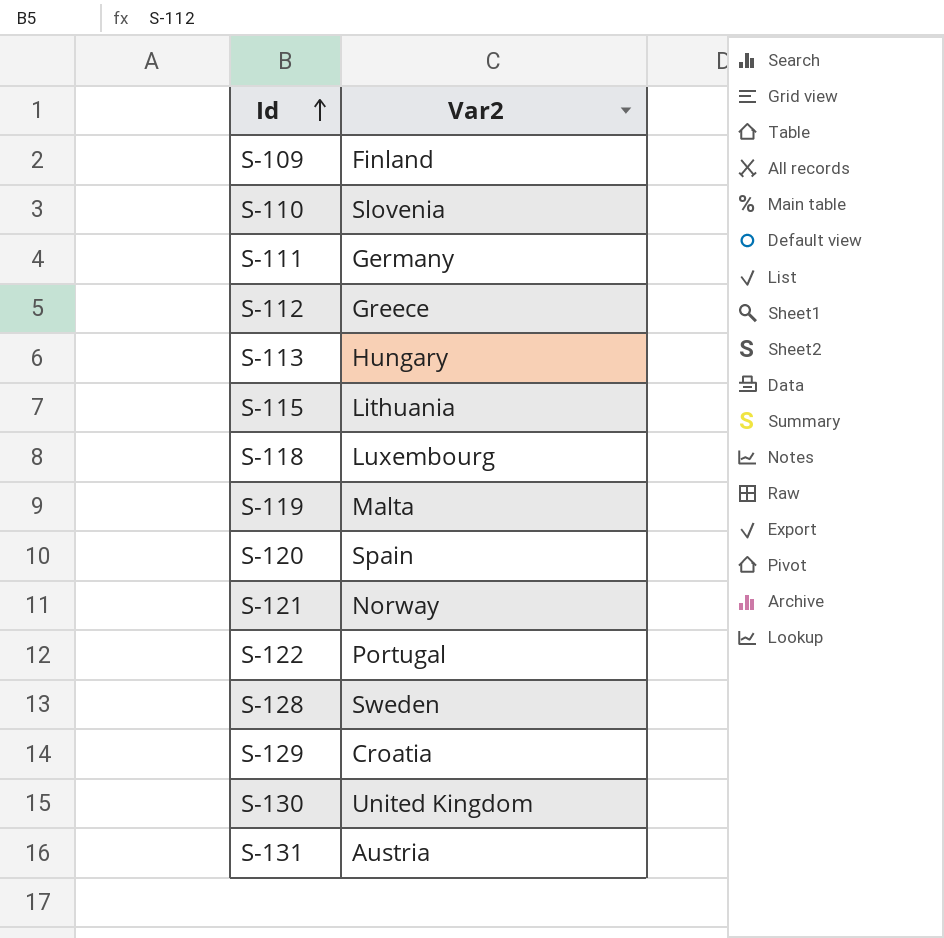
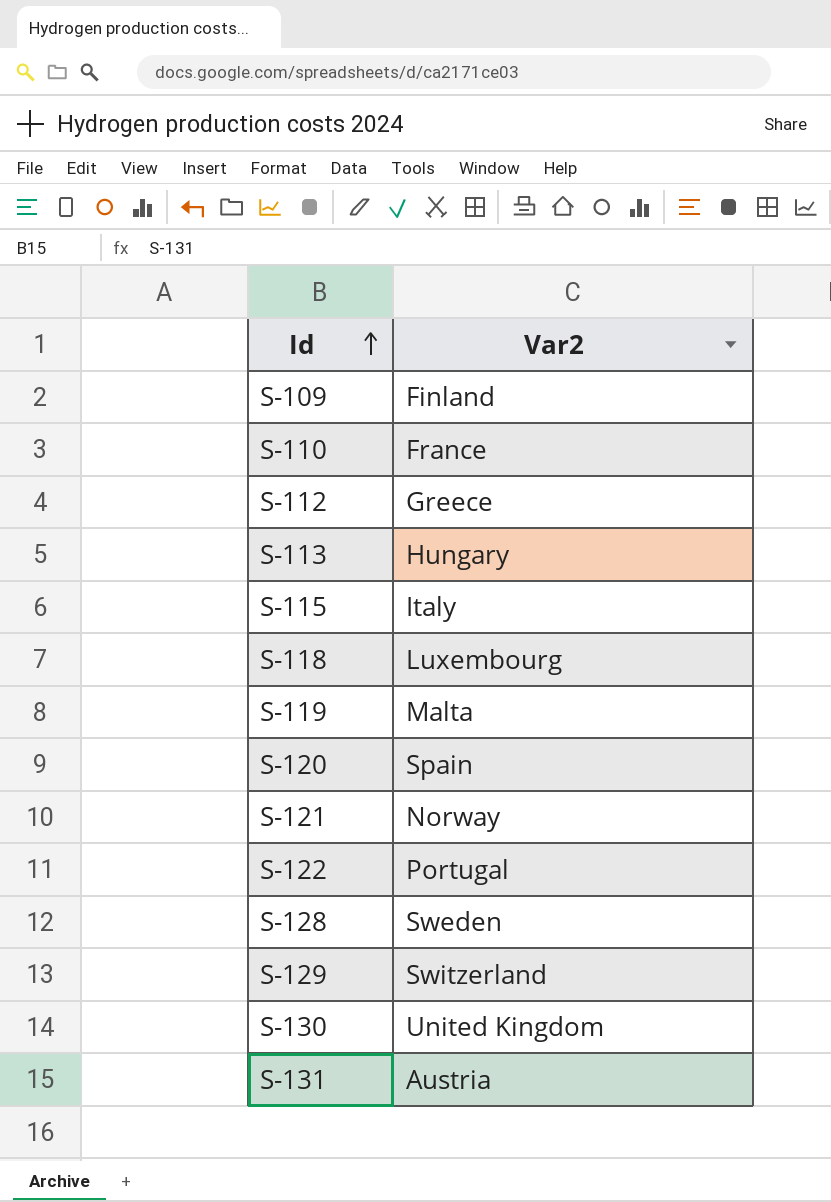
row S-111: Germany -> none
S-110 | Var2: Slovenia -> France
S-115 | Var2: Lithuania -> Italy
S-129 | Var2: Croatia -> Switzerland

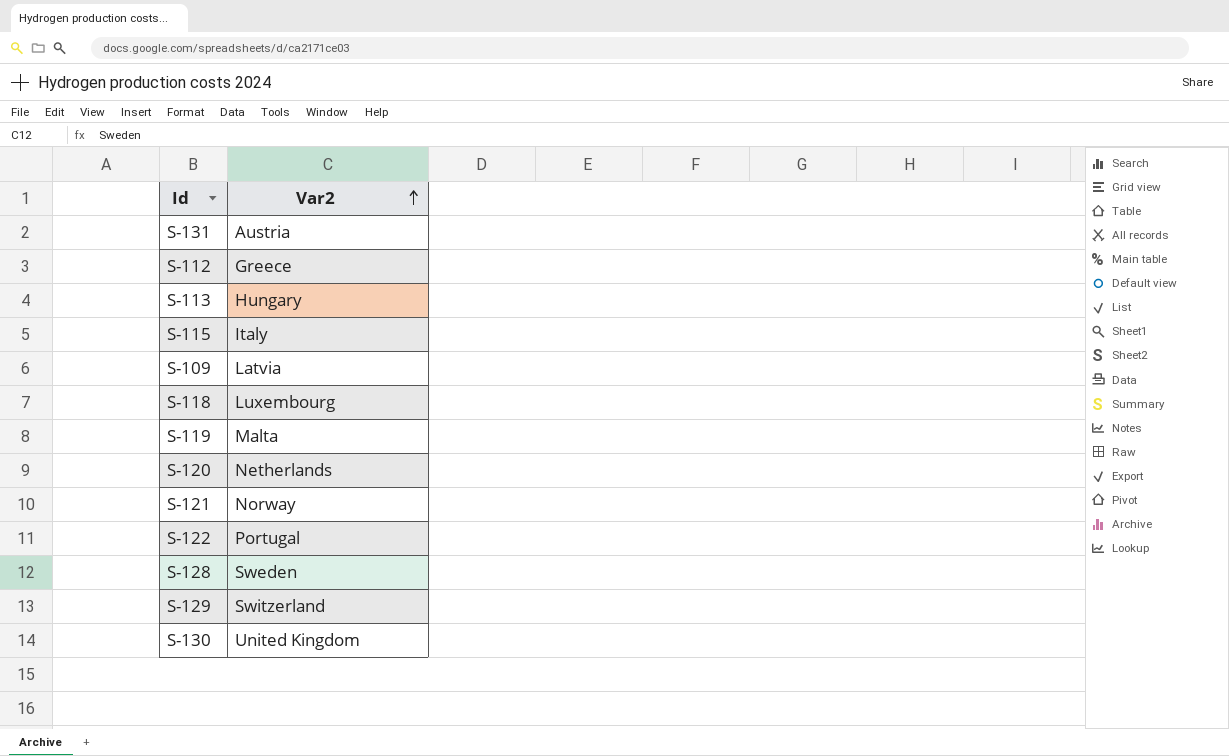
row order: Id ascending -> Var2 ascending
row S-110: France -> none
S-109 | Var2: Finland -> Latvia
S-120 | Var2: Spain -> Netherlands

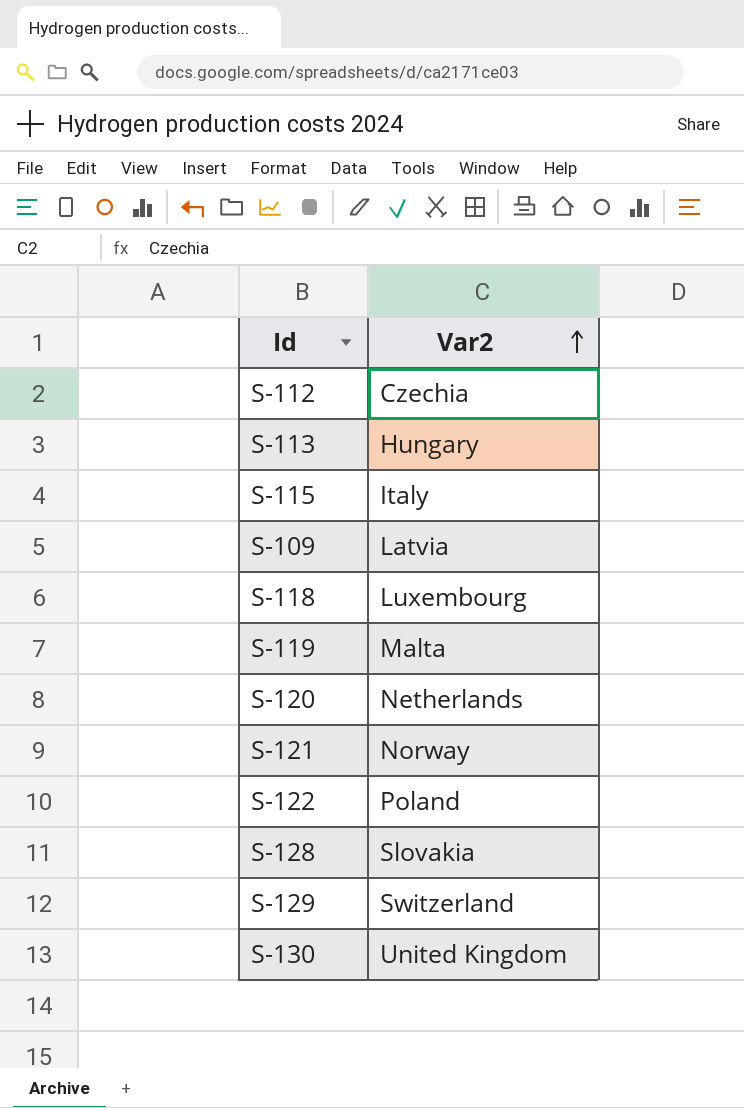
row S-131: Austria -> none
S-112 | Var2: Greece -> Czechia
S-122 | Var2: Portugal -> Poland
S-128 | Var2: Sweden -> Slovakia

